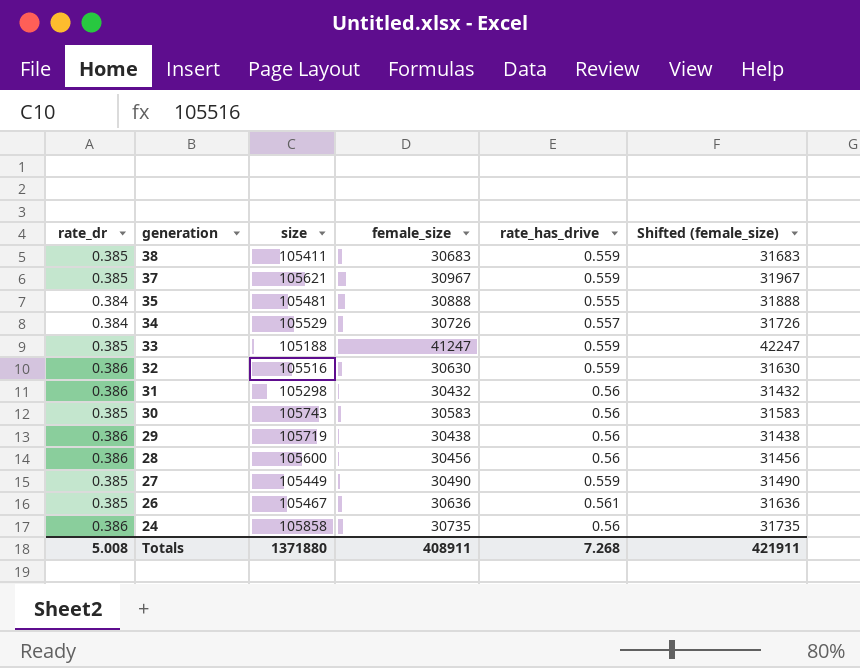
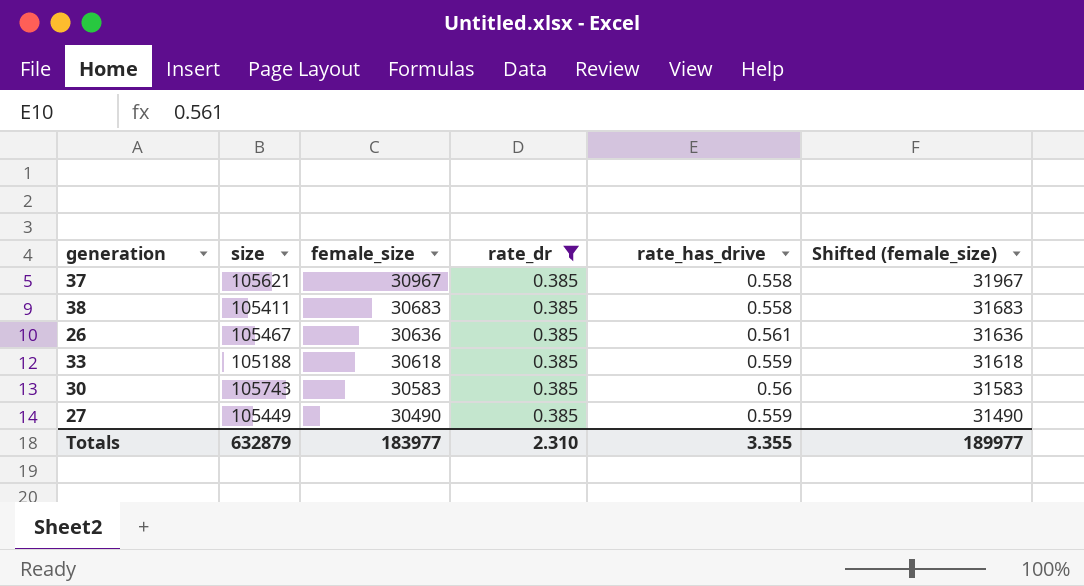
filter: none -> rate_dr = 0.385
row order: generation descending -> female_size descending
column rate_dr | position: 1 -> 4
37 | rate_has_drive: 0.559 -> 0.558
38 | rate_has_drive: 0.559 -> 0.558
33 | female_size: 41247 -> 30618
33 | Shifted (female_size): 42247 -> 31618
Totals | size: 1371880 -> 632879
Totals | female_size: 408911 -> 183977
Totals | rate_dr: 5.008 -> 2.310
Totals | rate_has_drive: 7.268 -> 3.355
Totals | Shifted (female_size): 421911 -> 189977

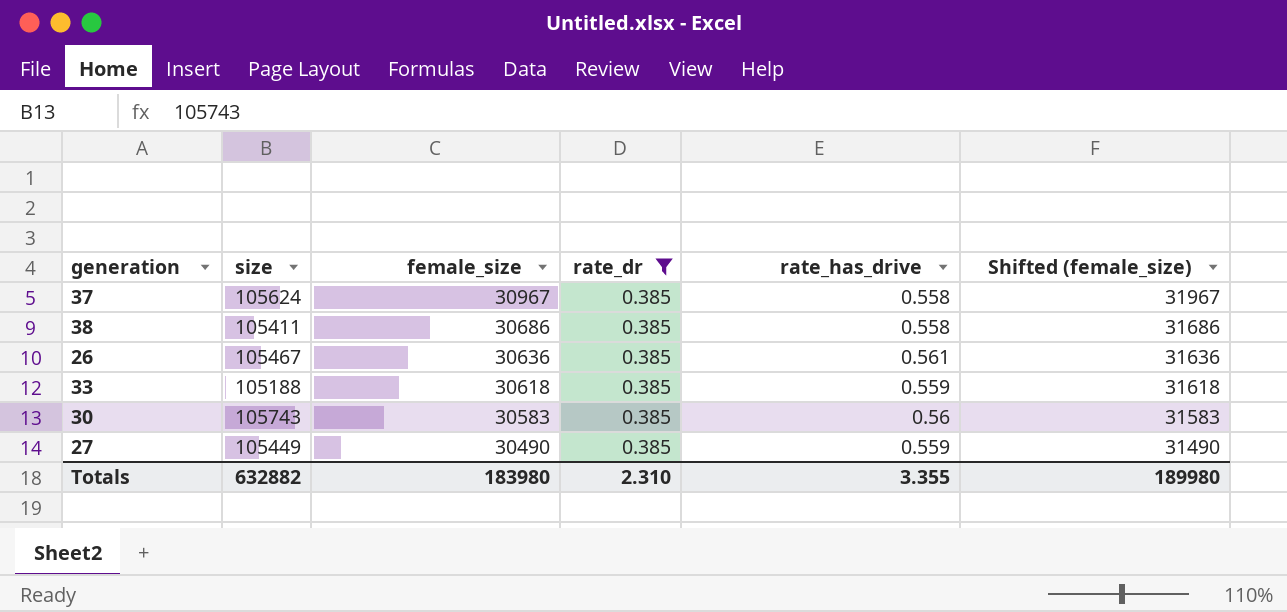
37 | size: 105621 -> 105624
38 | female_size: 30683 -> 30686
38 | Shifted (female_size): 31683 -> 31686
Totals | size: 632879 -> 632882
Totals | female_size: 183977 -> 183980
Totals | Shifted (female_size): 189977 -> 189980

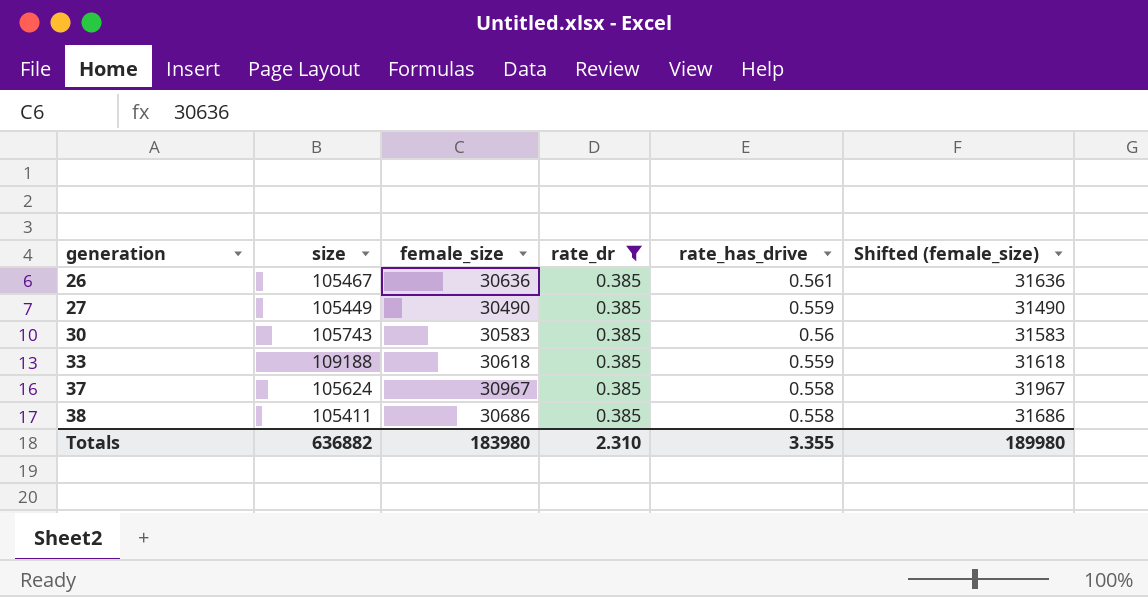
row order: female_size descending -> generation ascending
33 | size: 105188 -> 109188
Totals | size: 632882 -> 636882

